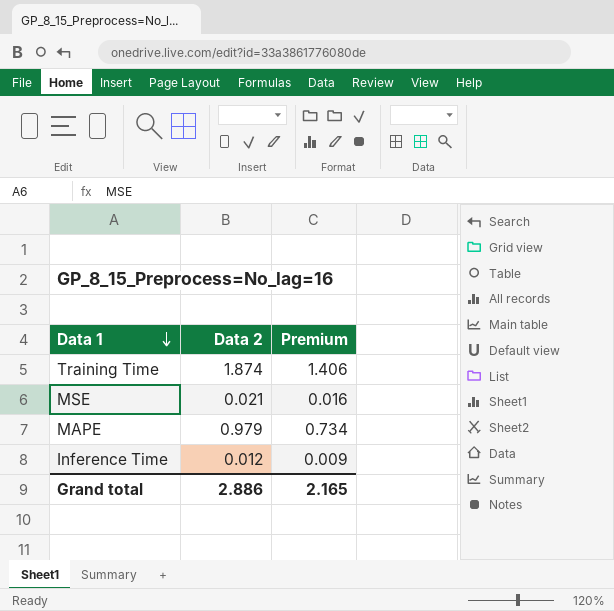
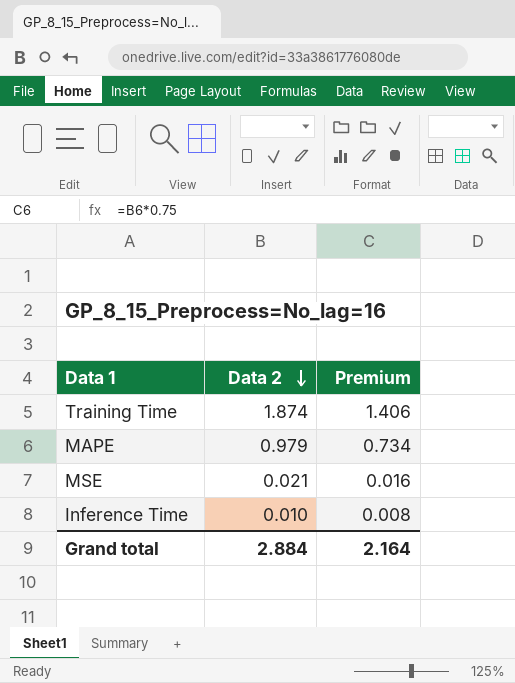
row order: Data 1 descending -> Data 2 descending
Inference Time | Data 2: 0.012 -> 0.010
Inference Time | Premium: 0.009 -> 0.008
Grand total | Data 2: 2.886 -> 2.884
Grand total | Premium: 2.165 -> 2.164

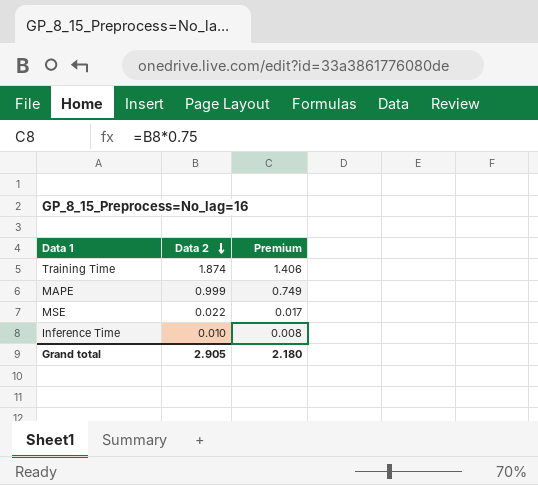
MAPE | Data 2: 0.979 -> 0.999
MAPE | Premium: 0.734 -> 0.749
MSE | Data 2: 0.021 -> 0.022
MSE | Premium: 0.016 -> 0.017
Grand total | Data 2: 2.884 -> 2.905
Grand total | Premium: 2.164 -> 2.180

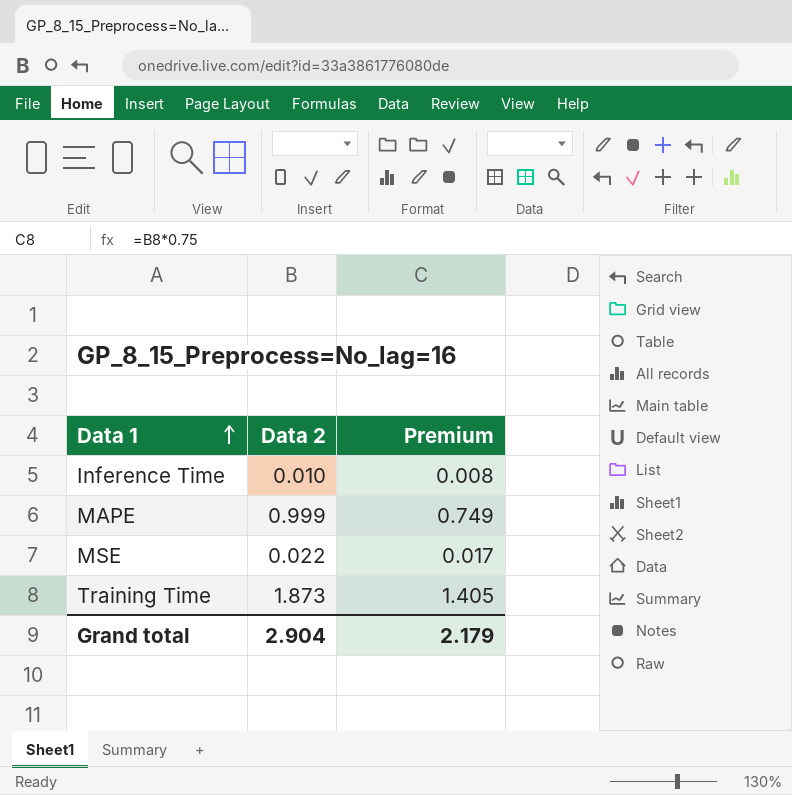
row order: Data 2 descending -> Data 1 ascending
Training Time | Data 2: 1.874 -> 1.873
Training Time | Premium: 1.406 -> 1.405
Grand total | Data 2: 2.905 -> 2.904
Grand total | Premium: 2.180 -> 2.179

